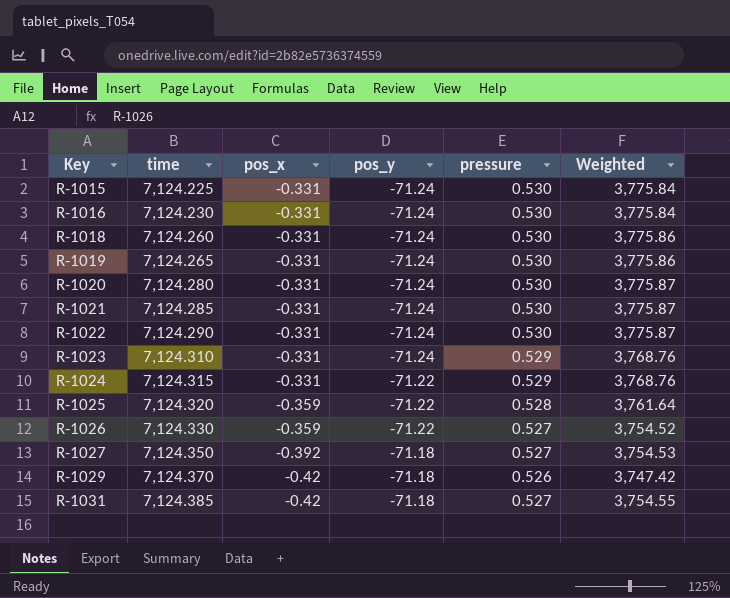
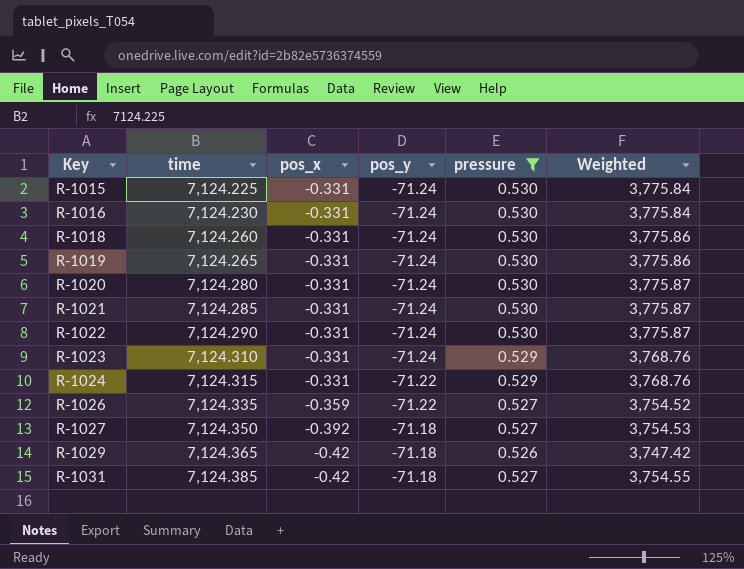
filter: none -> pressure != 0.528
R-1026 | time: 7,124.330 -> 7,124.335
R-1029 | time: 7,124.370 -> 7,124.365

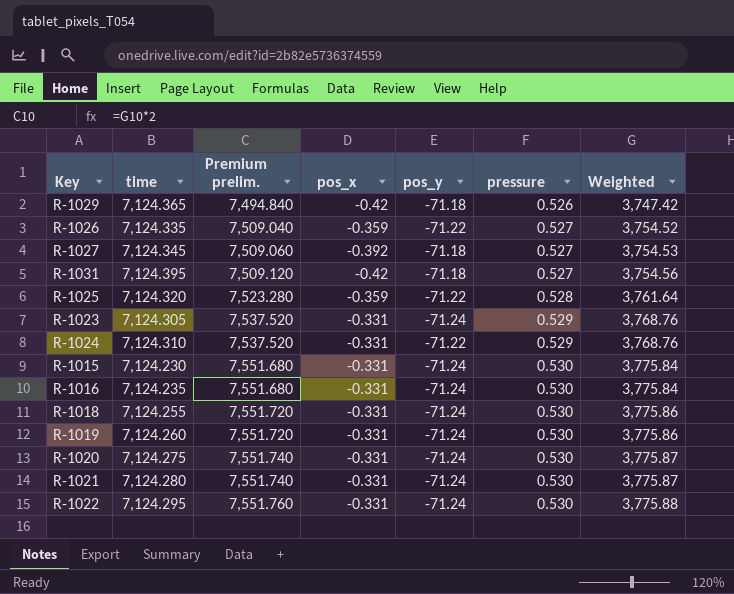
filter: pressure != 0.528 -> none
row order: Key ascending -> Premium prelim. ascending
column Premium prelim. | formula: none -> [Weighted] * 2
R-1027 | time: 7,124.350 -> 7,124.345
R-1031 | time: 7,124.385 -> 7,124.395
R-1031 | Weighted: 3,754.55 -> 3,754.56
R-1023 | time: 7,124.310 -> 7,124.305
R-1024 | time: 7,124.315 -> 7,124.310
R-1015 | time: 7,124.225 -> 7,124.230
R-1016 | time: 7,124.230 -> 7,124.235
R-1018 | time: 7,124.260 -> 7,124.255
R-1019 | time: 7,124.265 -> 7,124.260
R-1020 | time: 7,124.280 -> 7,124.275
R-1021 | time: 7,124.285 -> 7,124.280
R-1022 | time: 7,124.290 -> 7,124.295
R-1022 | Weighted: 3,775.87 -> 3,775.88

